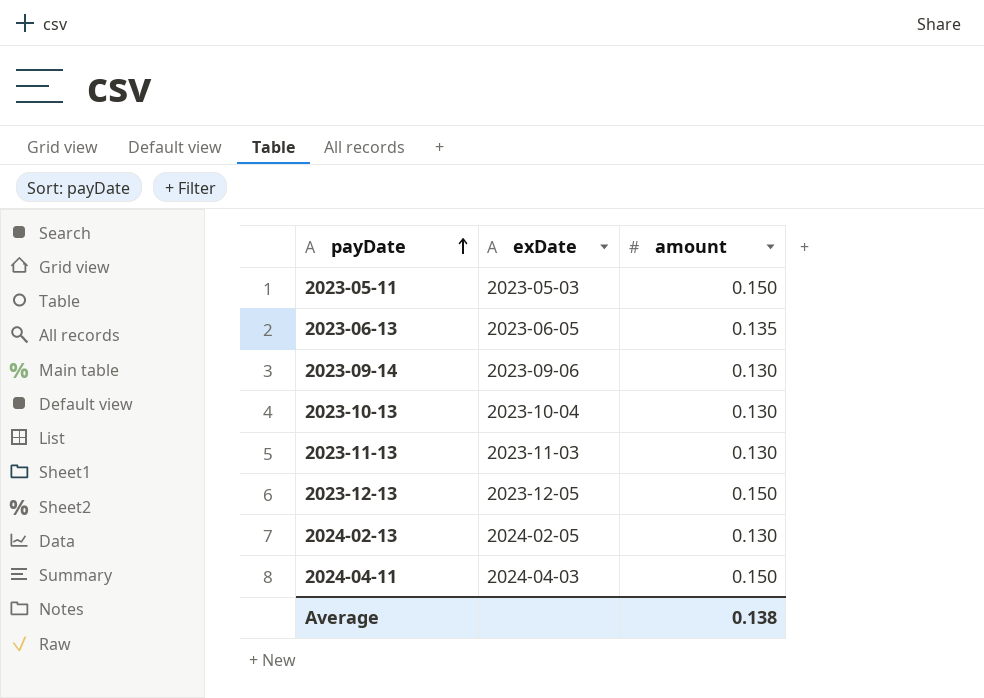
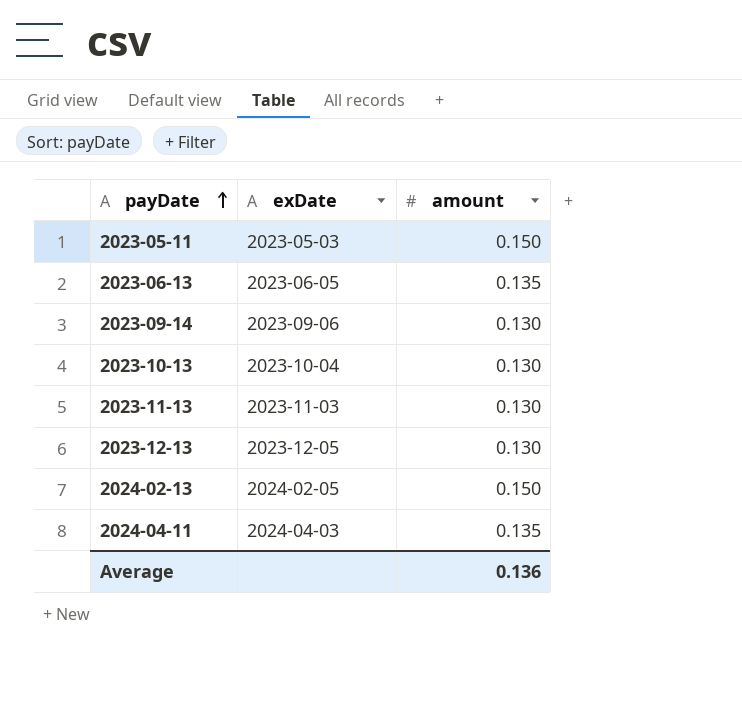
2023-12-13 | amount: 0.150 -> 0.130
2024-02-13 | amount: 0.130 -> 0.150
2024-04-11 | amount: 0.150 -> 0.135
Average | amount: 0.138 -> 0.136

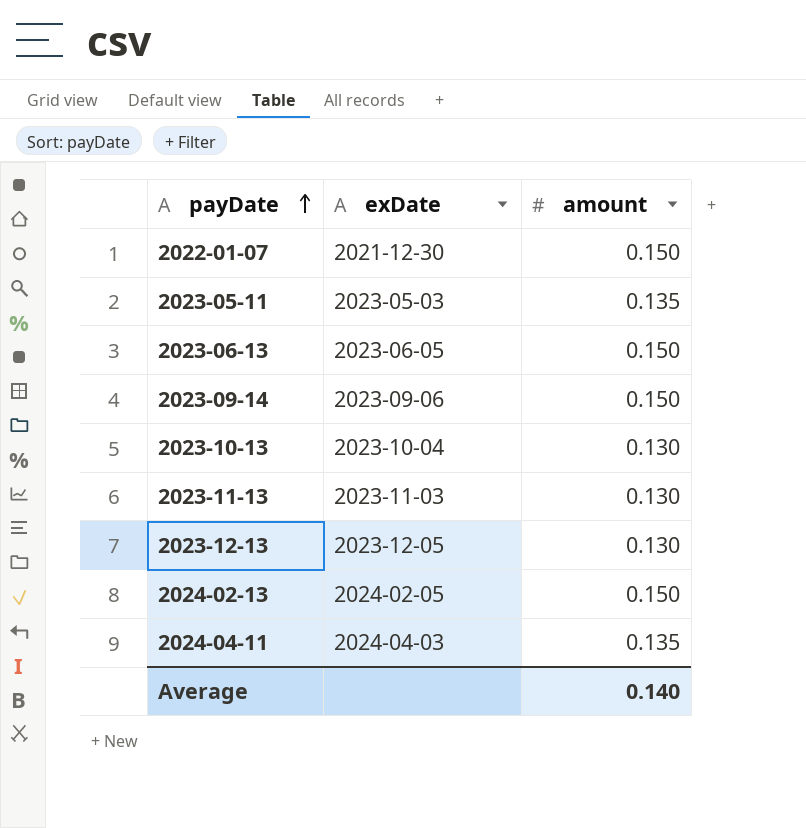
row 2022-01-07: none -> 2021-12-30 | 0.150
2023-05-11 | amount: 0.150 -> 0.135
2023-06-13 | amount: 0.135 -> 0.150
2023-09-14 | amount: 0.130 -> 0.150
Average | amount: 0.136 -> 0.140

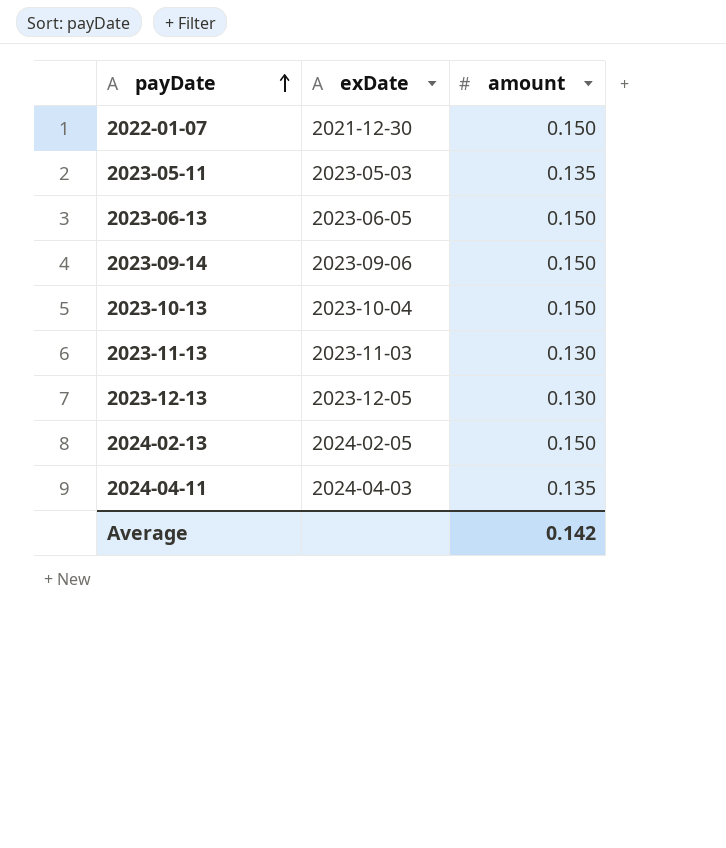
2023-10-13 | amount: 0.130 -> 0.150
Average | amount: 0.140 -> 0.142

